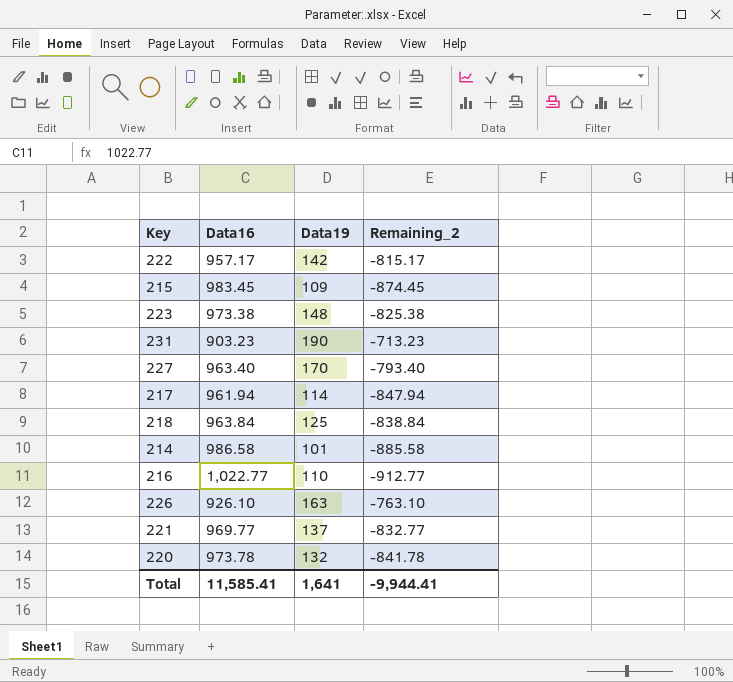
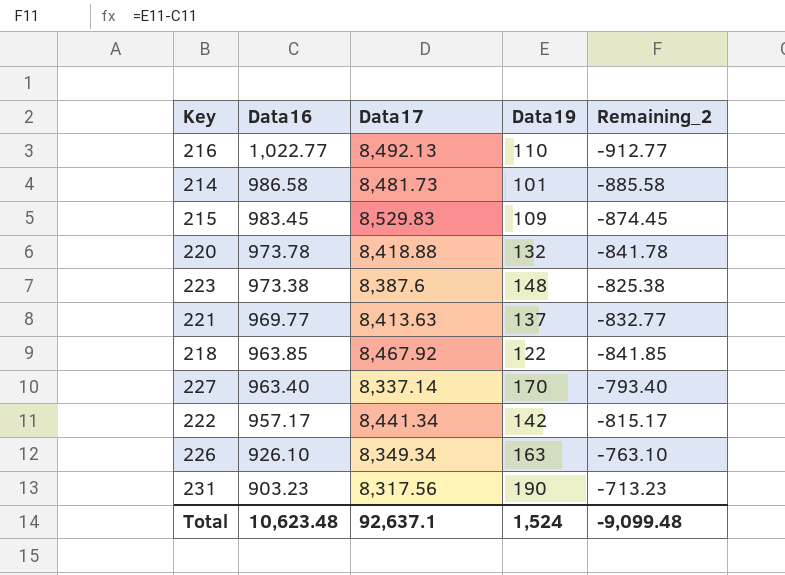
row order: none -> Data16 descending
column Data17 | position: none -> 3
row 217: 961.94 | 114 | -847.94 -> none
218 | Data16: 963.84 -> 963.85
218 | Data19: 125 -> 122
218 | Remaining_2: -838.84 -> -841.85
Total | Data16: 11,585.41 -> 10,623.48
Total | Data19: 1,641 -> 1,524
Total | Remaining_2: -9,944.41 -> -9,099.48

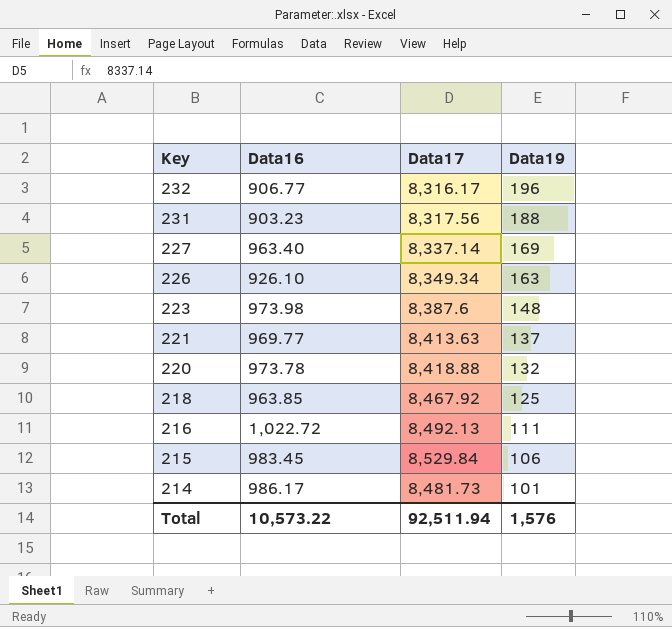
row order: Data16 descending -> Key descending
column Remaining_2 | formula: [Data19] - [Data16] -> none
row 222: 957.17 | 8,441.34 | 142 | -815.17 -> none
row 232: none -> 906.77 | 8,316.17 | 196
231 | Data19: 190 -> 188
227 | Data19: 170 -> 169
223 | Data16: 973.38 -> 973.98
218 | Data19: 122 -> 125
216 | Data16: 1,022.77 -> 1,022.72
216 | Data19: 110 -> 111
215 | Data17: 8,529.83 -> 8,529.84
215 | Data19: 109 -> 106
214 | Data16: 986.58 -> 986.17
Total | Data16: 10,623.48 -> 10,573.22
Total | Data17: 92,637.1 -> 92,511.94
Total | Data19: 1,524 -> 1,576

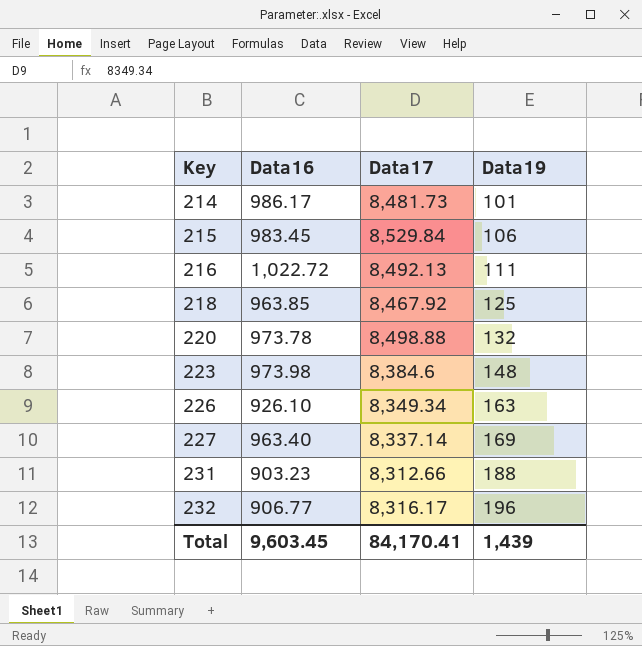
row order: Key descending -> Key ascending
row 221: 969.77 | 8,413.63 | 137 -> none
220 | Data17: 8,418.88 -> 8,498.88
223 | Data17: 8,387.6 -> 8,384.6
231 | Data17: 8,317.56 -> 8,312.66
Total | Data16: 10,573.22 -> 9,603.45
Total | Data17: 92,511.94 -> 84,170.41
Total | Data19: 1,576 -> 1,439

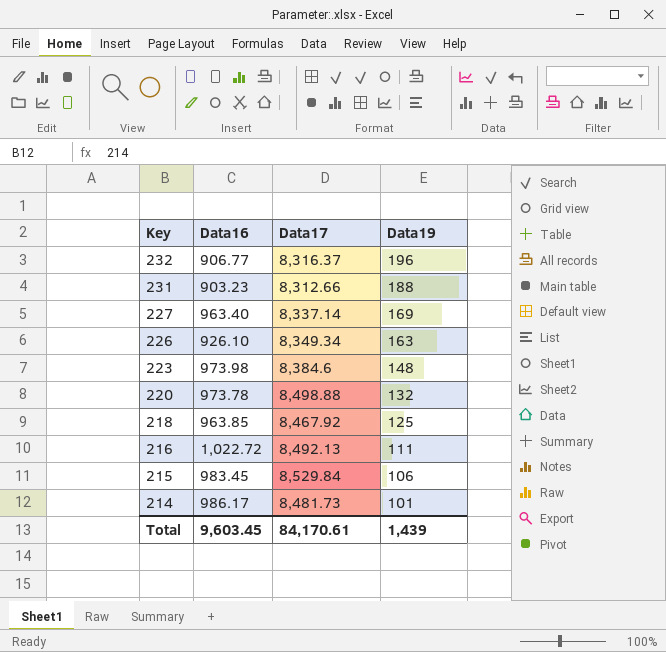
row order: Key ascending -> Key descending
232 | Data17: 8,316.17 -> 8,316.37
Total | Data17: 84,170.41 -> 84,170.61

